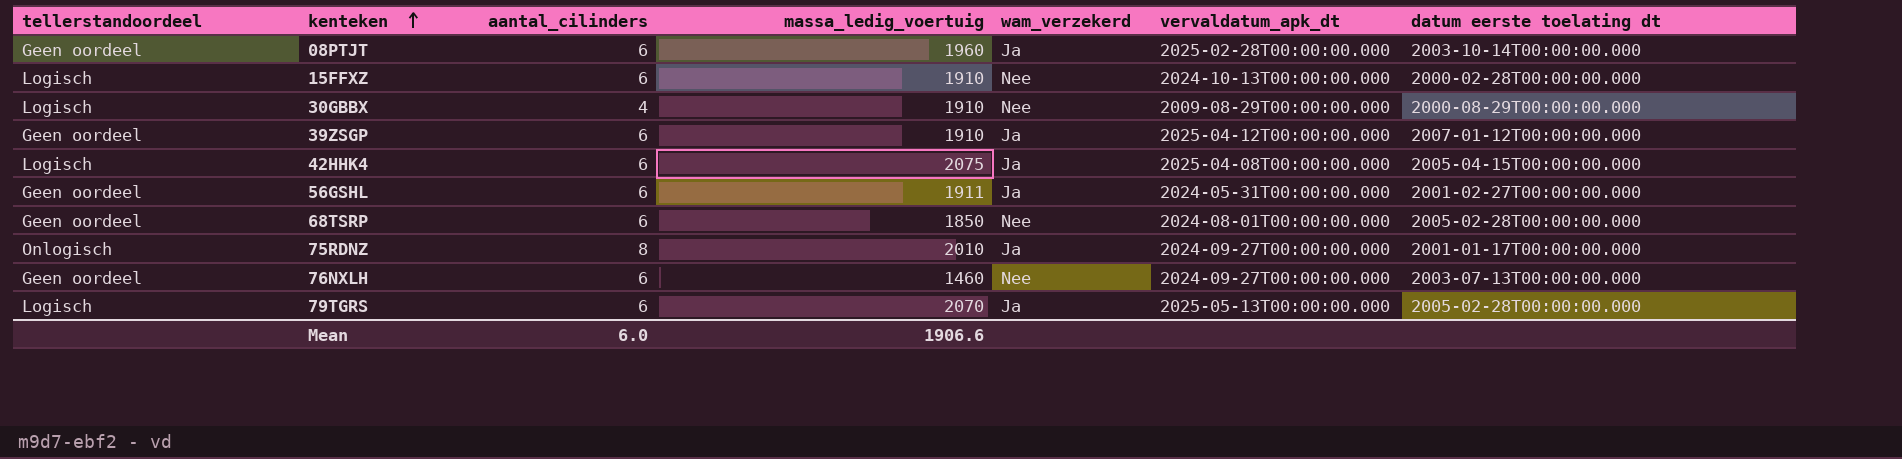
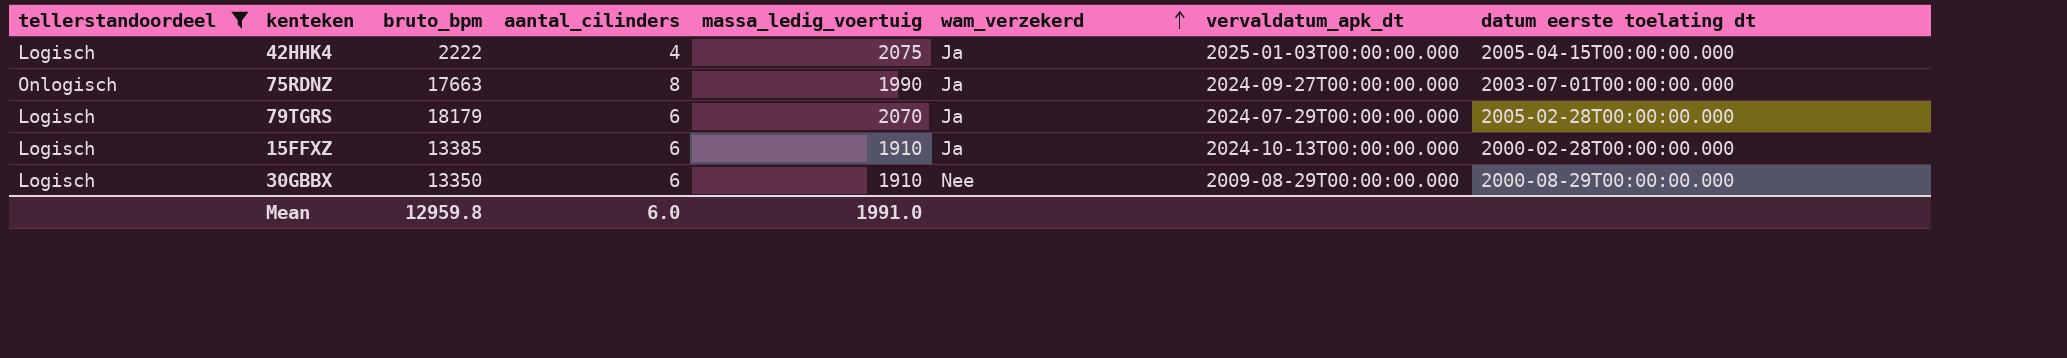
filter: none -> tellerstandoordeel != Geen oordeel
row order: kenteken ascending -> wam_verzekerd ascending
column bruto_bpm | position: none -> 3
42HHK4 | aantal_cilinders: 6 -> 4
42HHK4 | vervaldatum_apk_dt: 2025-04-08T00:00:00.000 -> 2025-01-03T00:00:00.000
75RDNZ | massa_ledig_voertuig: 2010 -> 1990
75RDNZ | datum eerste toelating dt: 2001-01-17T00:00:00.000 -> 2003-07-01T00:00:00.000
79TGRS | vervaldatum_apk_dt: 2025-05-13T00:00:00.000 -> 2024-07-29T00:00:00.000
15FFXZ | wam_verzekerd: Nee -> Ja
30GBBX | aantal_cilinders: 4 -> 6
Mean | massa_ledig_voertuig: 1906.6 -> 1991.0

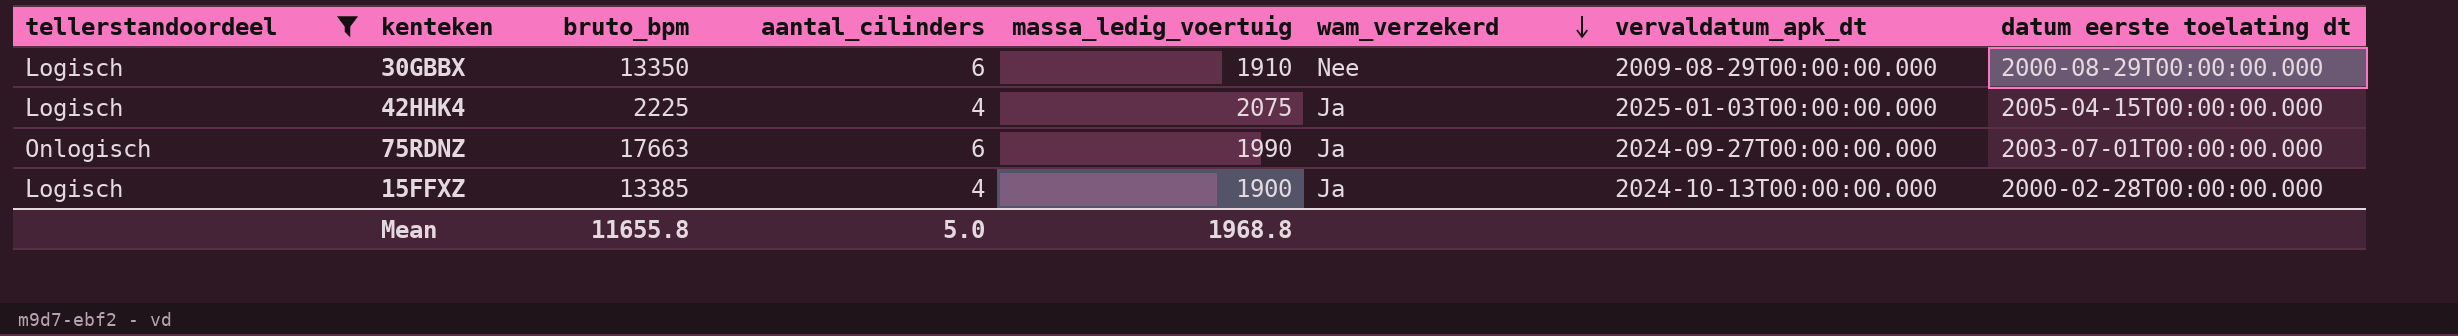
row order: wam_verzekerd ascending -> wam_verzekerd descending
row 79TGRS: Logisch | 18179 | 6 | 2070 | Ja | 2024-07-29T00:00:00.000 | 2005-02-28T00:00:00.000 -> none
42HHK4 | bruto_bpm: 2222 -> 2225
75RDNZ | aantal_cilinders: 8 -> 6
15FFXZ | aantal_cilinders: 6 -> 4
15FFXZ | massa_ledig_voertuig: 1910 -> 1900
Mean | bruto_bpm: 12959.8 -> 11655.8
Mean | aantal_cilinders: 6.0 -> 5.0
Mean | massa_ledig_voertuig: 1991.0 -> 1968.8

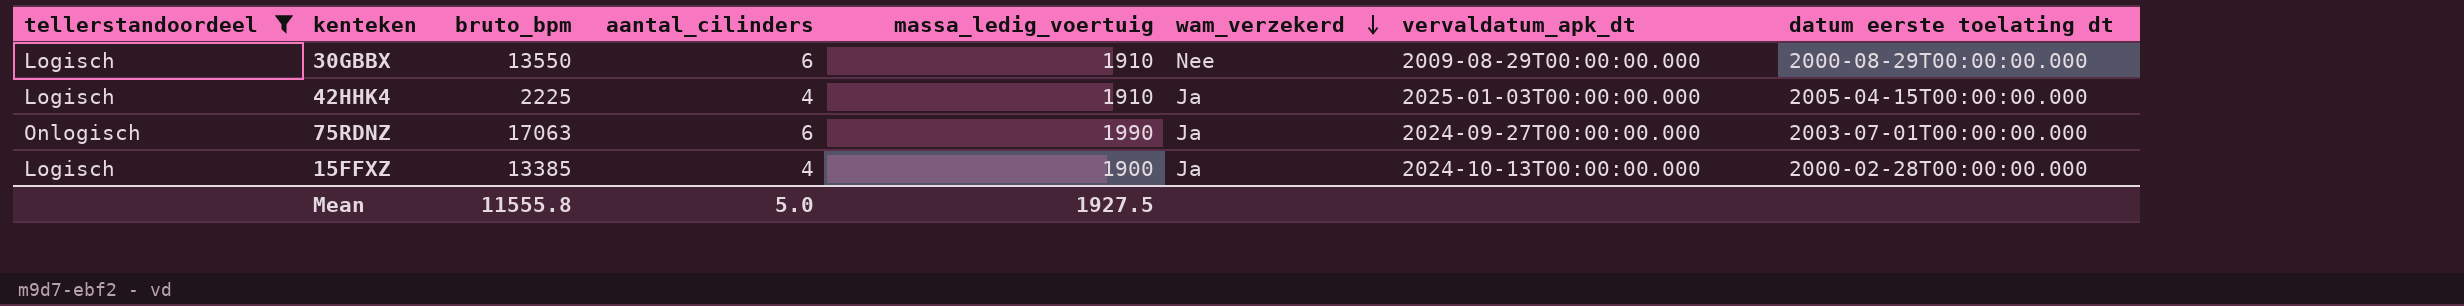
30GBBX | bruto_bpm: 13350 -> 13550
42HHK4 | massa_ledig_voertuig: 2075 -> 1910
75RDNZ | bruto_bpm: 17663 -> 17063
Mean | bruto_bpm: 11655.8 -> 11555.8
Mean | massa_ledig_voertuig: 1968.8 -> 1927.5

